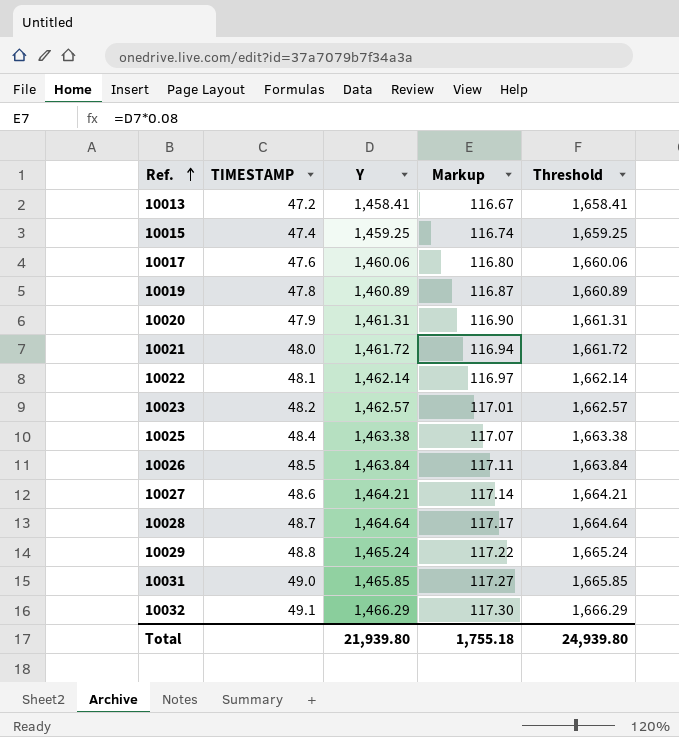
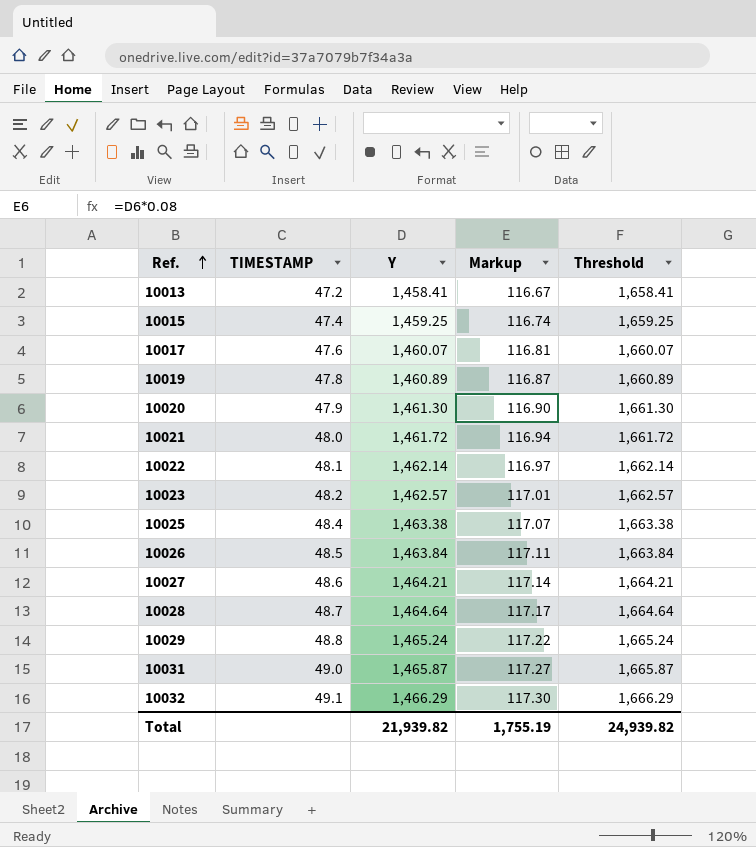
10017 | Y: 1,460.06 -> 1,460.07
10017 | Markup: 116.80 -> 116.81
10017 | Threshold: 1,660.06 -> 1,660.07
10020 | Y: 1,461.31 -> 1,461.30
10020 | Threshold: 1,661.31 -> 1,661.30
10031 | Y: 1,465.85 -> 1,465.87
10031 | Threshold: 1,665.85 -> 1,665.87
Total | Y: 21,939.80 -> 21,939.82
Total | Markup: 1,755.18 -> 1,755.19
Total | Threshold: 24,939.80 -> 24,939.82

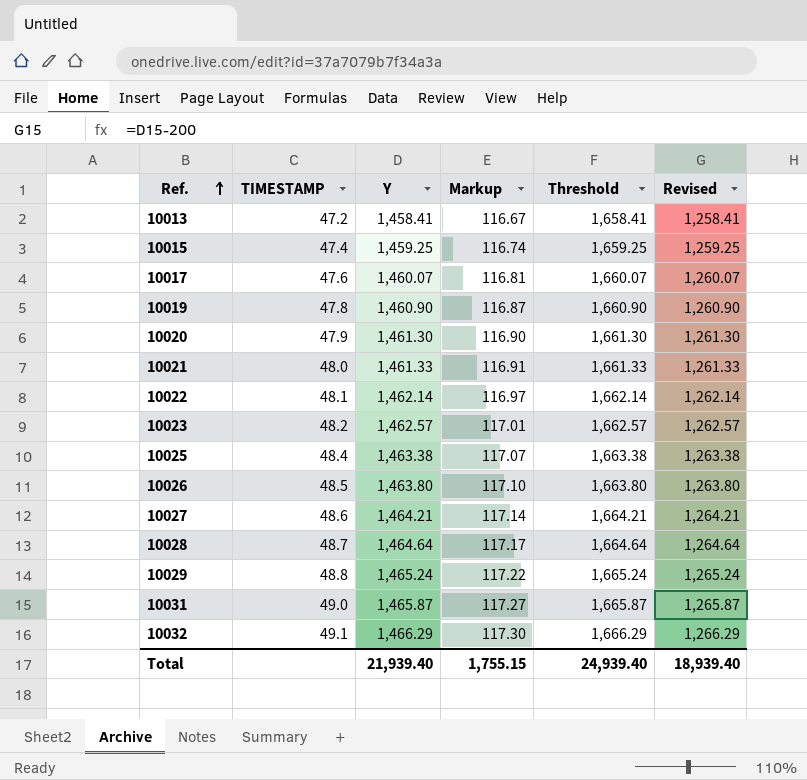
column Revised | formula: none -> [Y] - 200
10019 | Y: 1,460.89 -> 1,460.90
10019 | Threshold: 1,660.89 -> 1,660.90
10021 | Y: 1,461.72 -> 1,461.33
10021 | Markup: 116.94 -> 116.91
10021 | Threshold: 1,661.72 -> 1,661.33
10026 | Y: 1,463.84 -> 1,463.80
10026 | Markup: 117.11 -> 117.10
10026 | Threshold: 1,663.84 -> 1,663.80
Total | Y: 21,939.82 -> 21,939.40
Total | Markup: 1,755.19 -> 1,755.15
Total | Threshold: 24,939.82 -> 24,939.40

